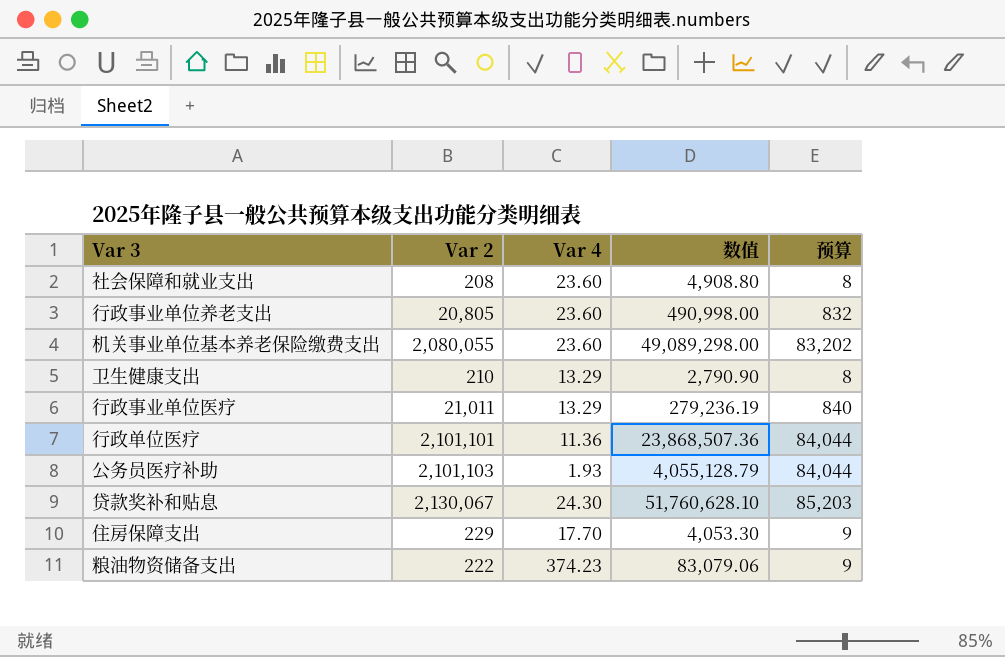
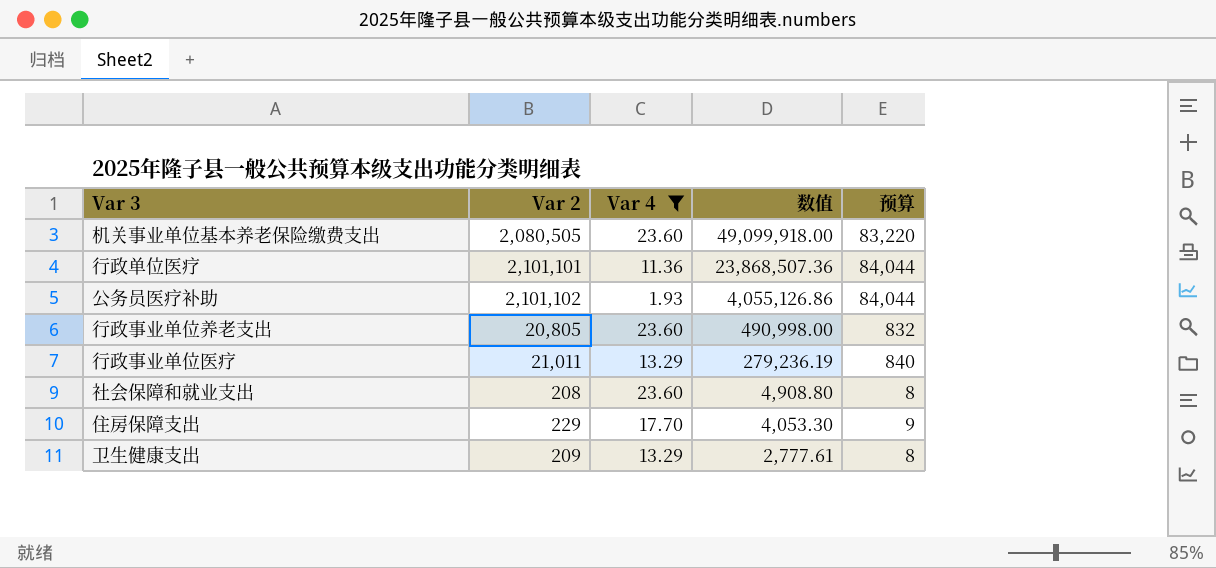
filter: none -> Var 4 <= 23.60
row order: none -> 数值 descending
机关事业单位基本养老保险缴费支出 | Var 2: 2,080,055 -> 2,080,505
机关事业单位基本养老保险缴费支出 | 数值: 49,089,298.00 -> 49,099,918.00
机关事业单位基本养老保险缴费支出 | 预算: 83,202 -> 83,220
公务员医疗补助 | Var 2: 2,101,103 -> 2,101,102
公务员医疗补助 | 数值: 4,055,128.79 -> 4,055,126.86
卫生健康支出 | Var 2: 210 -> 209
卫生健康支出 | 数值: 2,790.90 -> 2,777.61

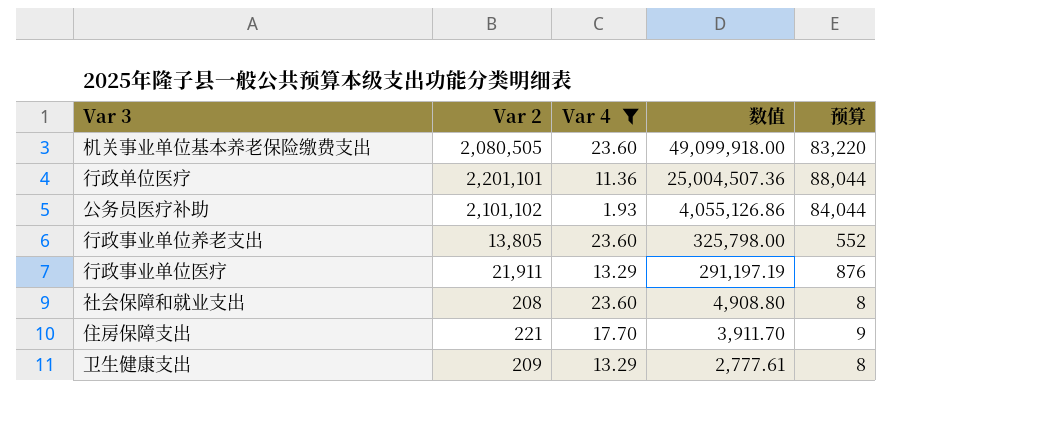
行政单位医疗 | Var 2: 2,101,101 -> 2,201,101
行政单位医疗 | 数值: 23,868,507.36 -> 25,004,507.36
行政单位医疗 | 预算: 84,044 -> 88,044
行政事业单位养老支出 | Var 2: 20,805 -> 13,805
行政事业单位养老支出 | 数值: 490,998.00 -> 325,798.00
行政事业单位养老支出 | 预算: 832 -> 552
行政事业单位医疗 | Var 2: 21,011 -> 21,911
行政事业单位医疗 | 数值: 279,236.19 -> 291,197.19
行政事业单位医疗 | 预算: 840 -> 876
住房保障支出 | Var 2: 229 -> 221
住房保障支出 | 数值: 4,053.30 -> 3,911.70

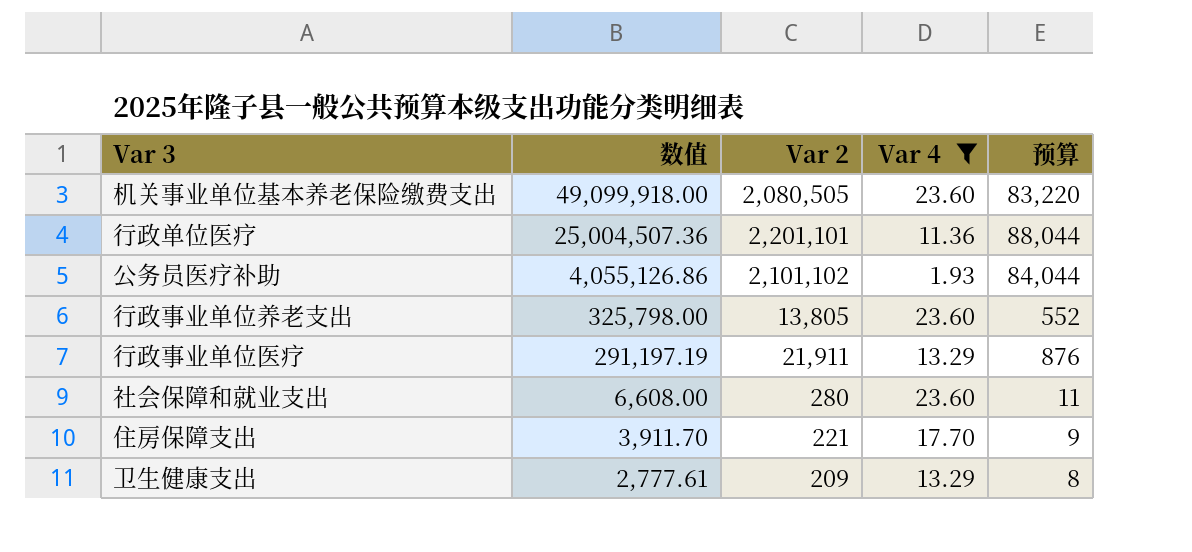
column 数值 | position: 4 -> 2
社会保障和就业支出 | 数值: 4,908.80 -> 6,608.00
社会保障和就业支出 | Var 2: 208 -> 280
社会保障和就业支出 | 预算: 8 -> 11

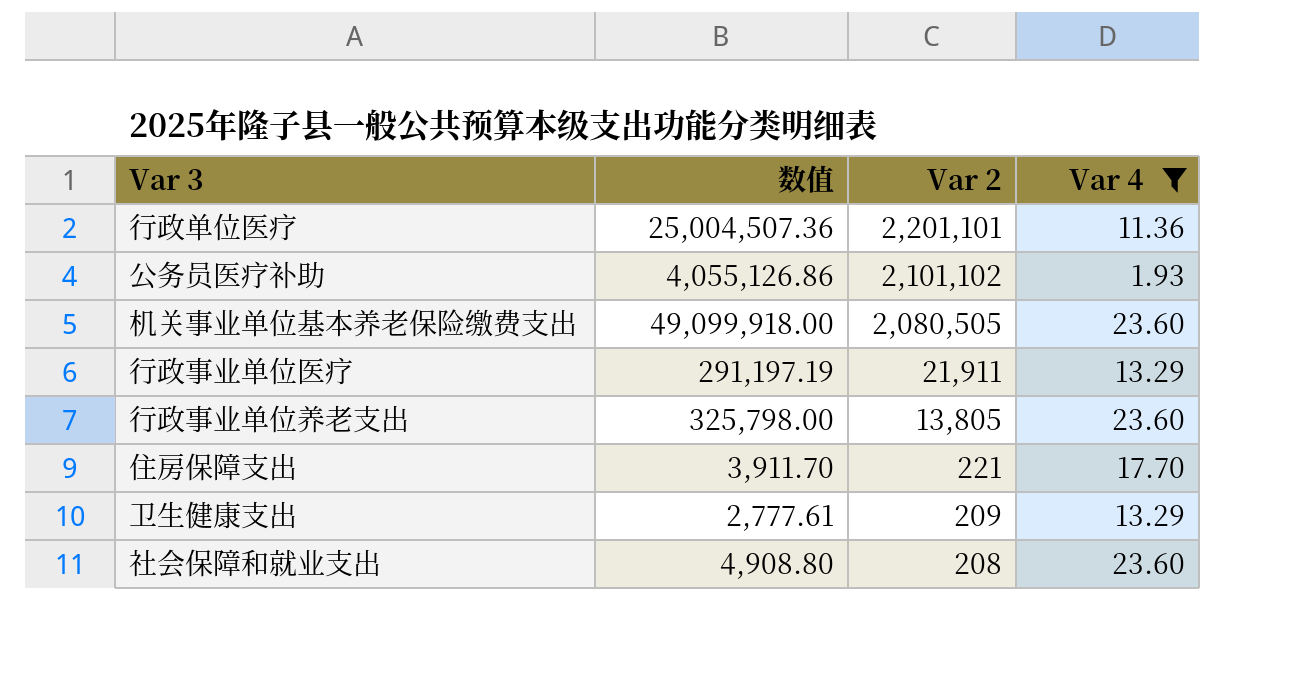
row order: 数值 descending -> Var 2 descending
column 预算 | formula: [Var 2] * 0.04 -> none
社会保障和就业支出 | 数值: 6,608.00 -> 4,908.80
社会保障和就业支出 | Var 2: 280 -> 208

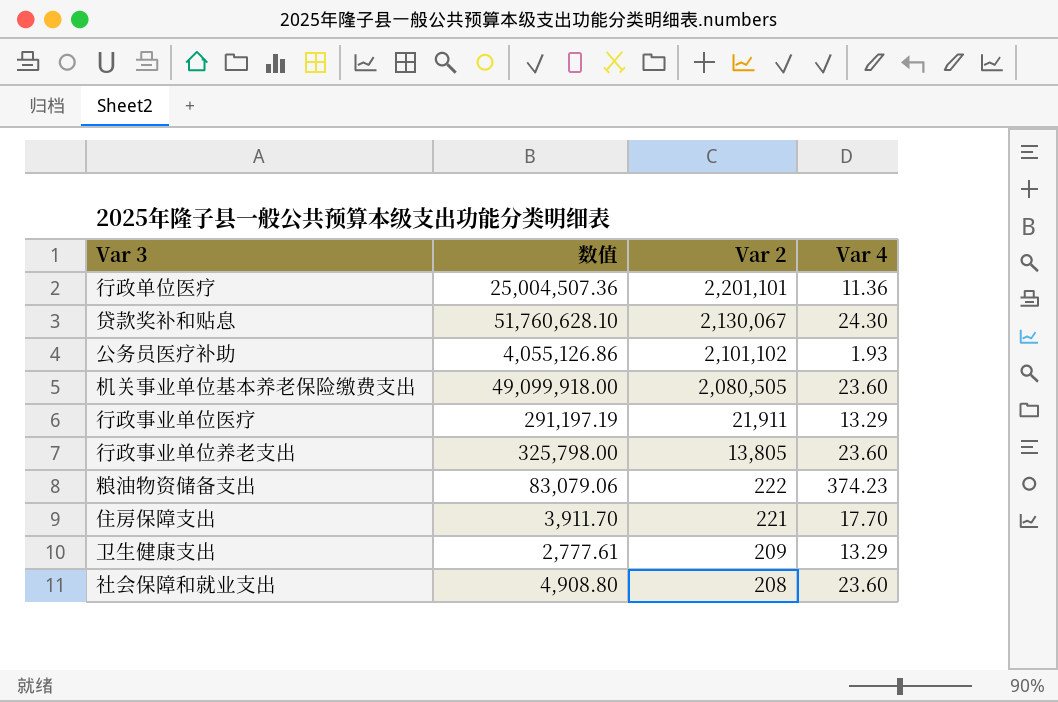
filter: Var 4 <= 23.60 -> none

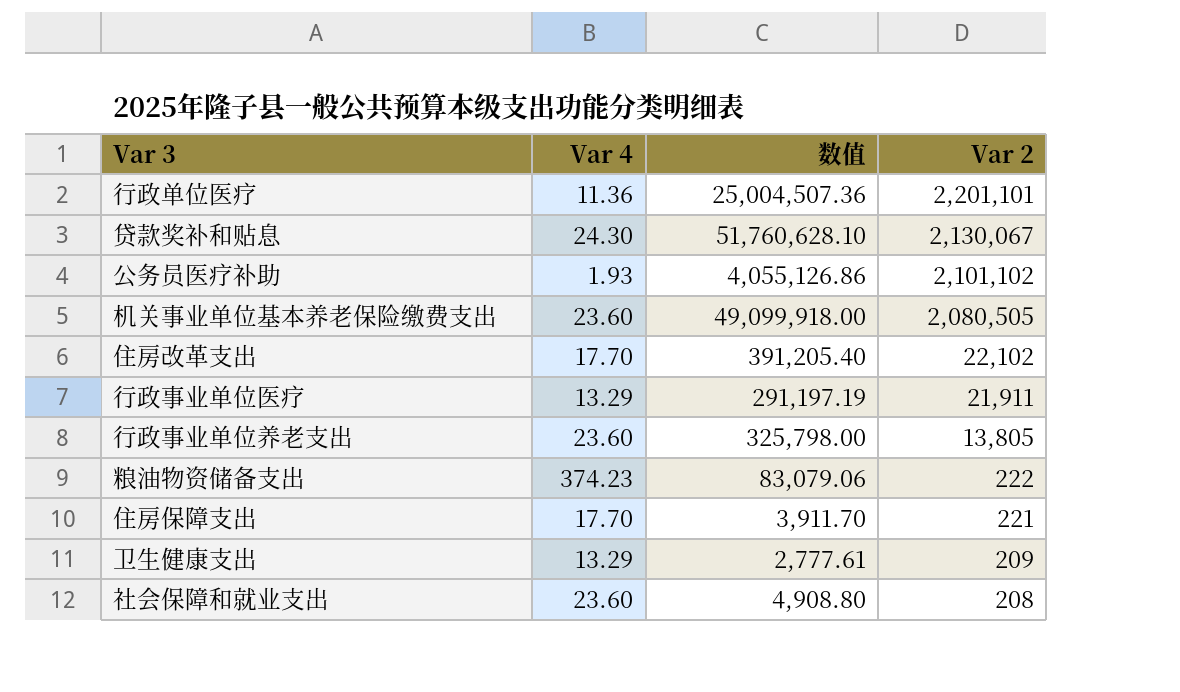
column Var 4 | position: 4 -> 2
row 住房改革支出: none -> 17.70 | 391,205.40 | 22,102

